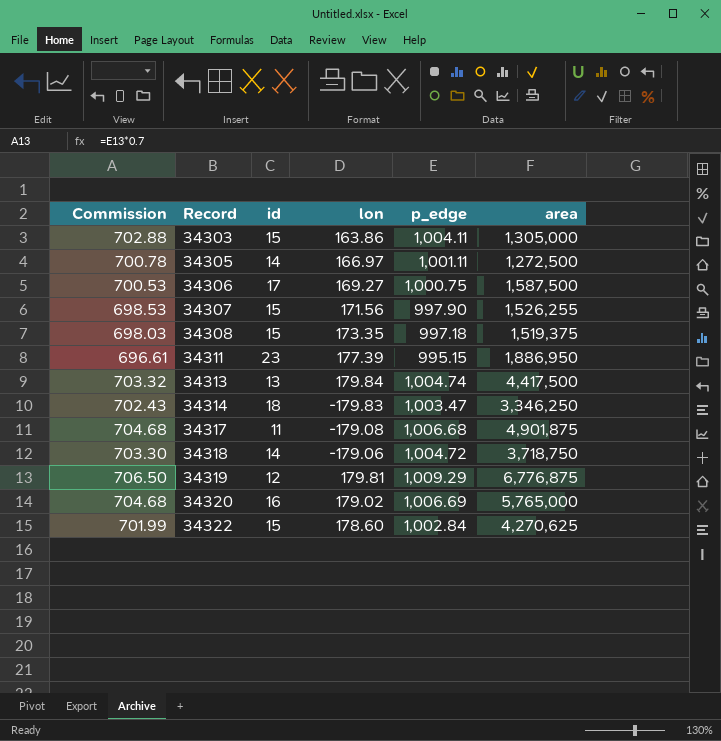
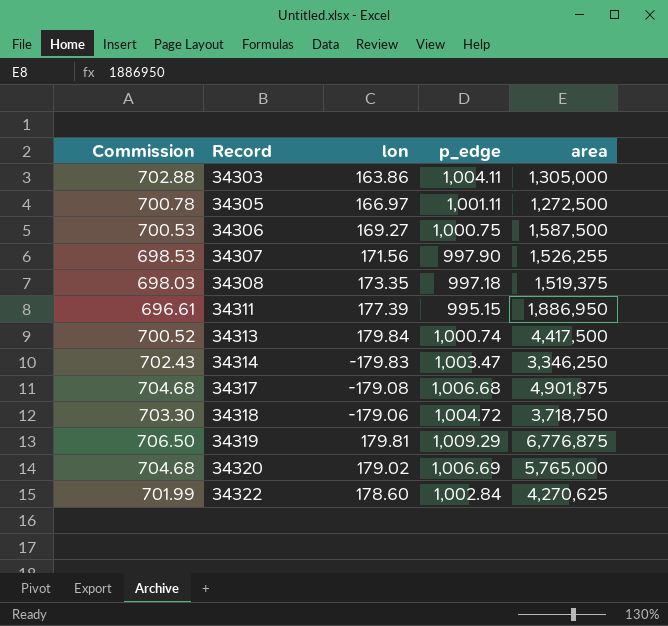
column id | position: 3 -> none
34313 | Commission: 703.32 -> 700.52
34313 | p_edge: 1,004.74 -> 1,000.74

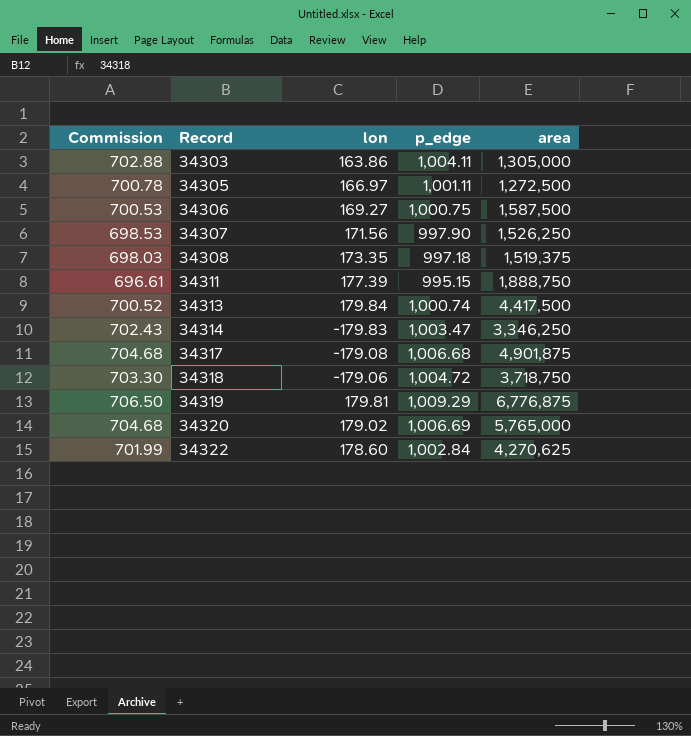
34307 | area: 1,526,255 -> 1,526,250
34311 | area: 1,886,950 -> 1,888,750

